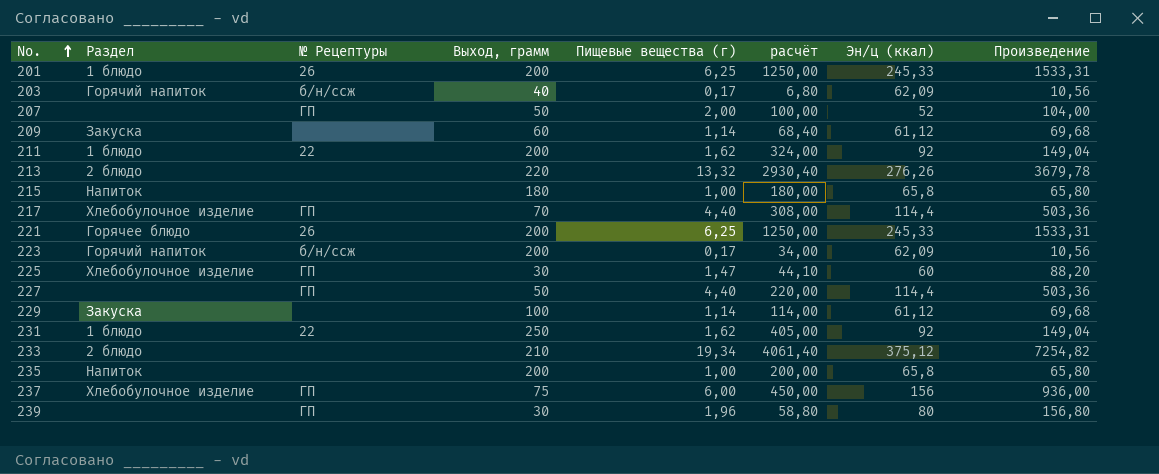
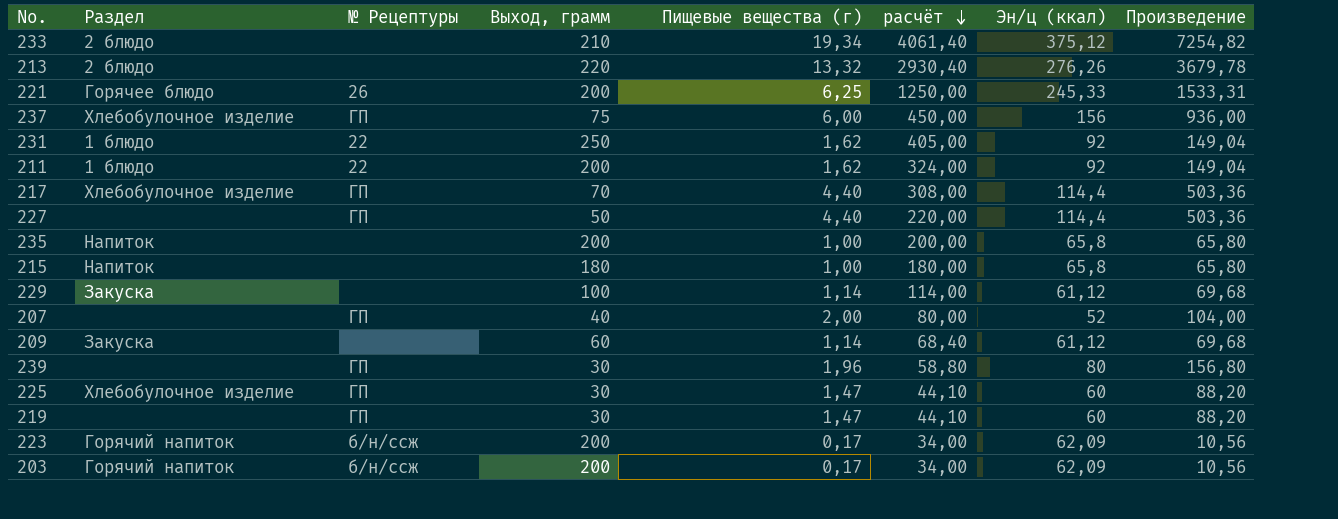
row order: No. ascending -> расчёт descending
row 201: 1 блюдо | 26 | 200 | 6,25 | 1250,00 | 245,33 | 1533,31 -> none
207 | Выход, грамм: 50 -> 40
207 | расчёт: 100,00 -> 80,00
row 219: none -> none | ГП | 30 | 1,47 | 44,10 | 60 | 88,20
203 | Выход, грамм: 40 -> 200
203 | расчёт: 6,80 -> 34,00

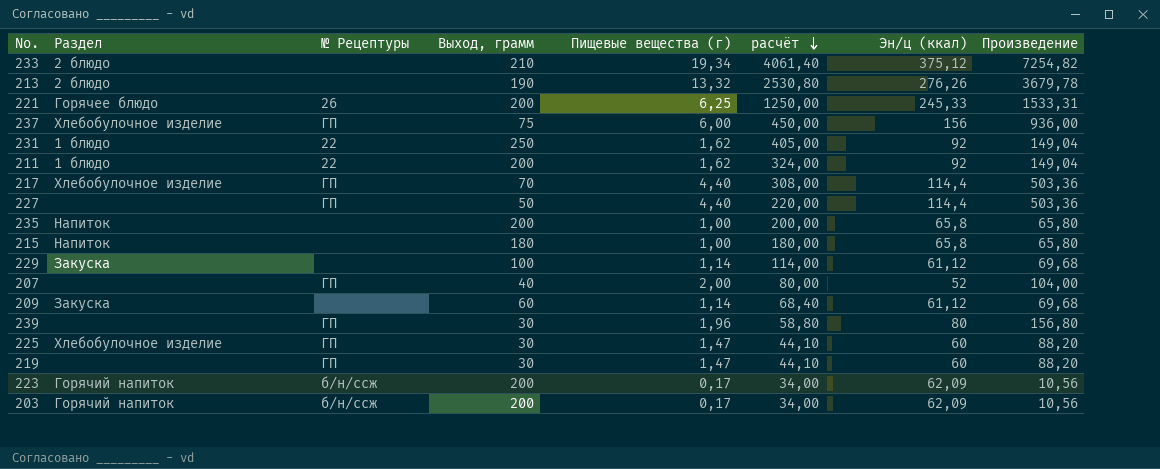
213 | Выход, грамм: 220 -> 190
213 | расчёт: 2930,40 -> 2530,80

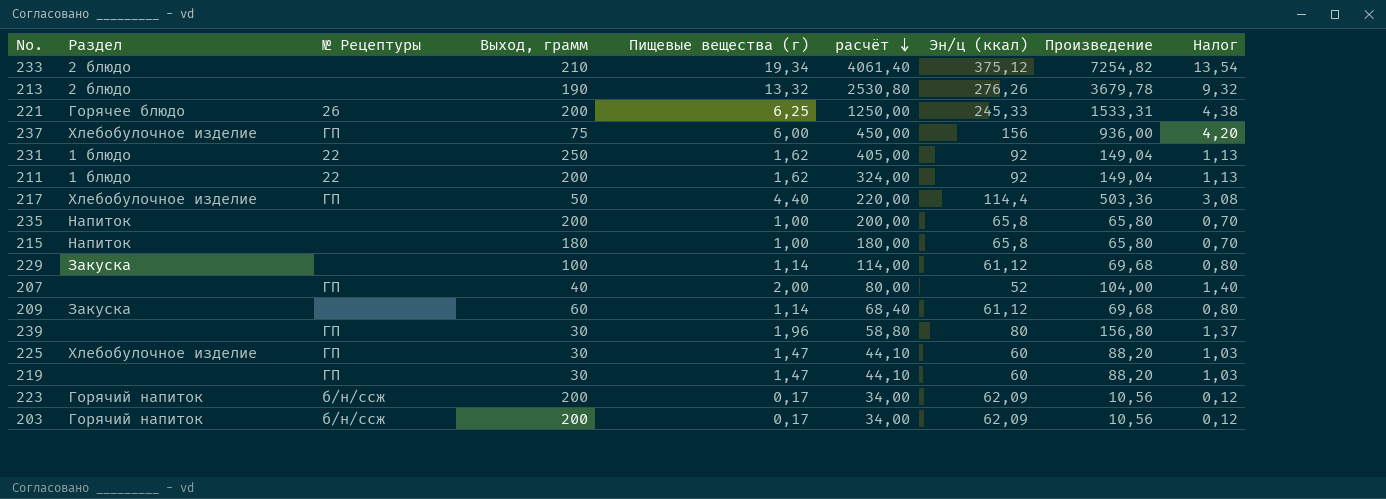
column Налог | formula: none -> [Пищевые вещества (г)] * 0,7
row 227: none | ГП | 50 | 4,40 | 220,00 | 114,4 | 503,36 -> none
217 | Выход, грамм: 70 -> 50
217 | расчёт: 308,00 -> 220,00

